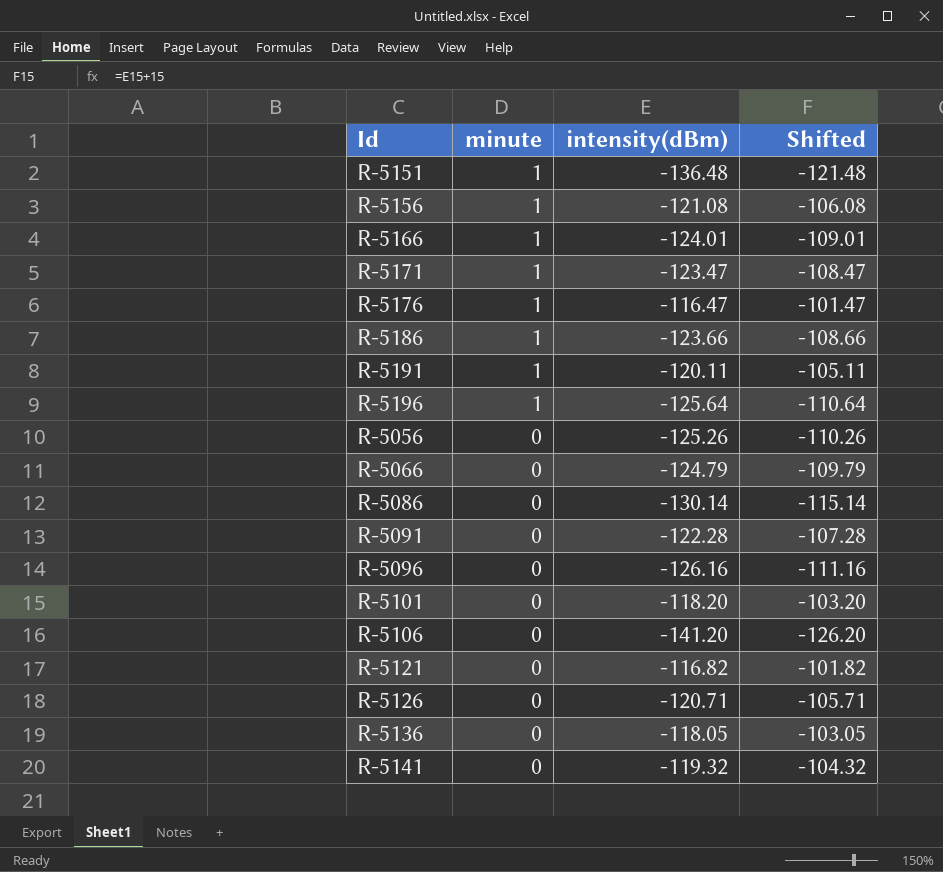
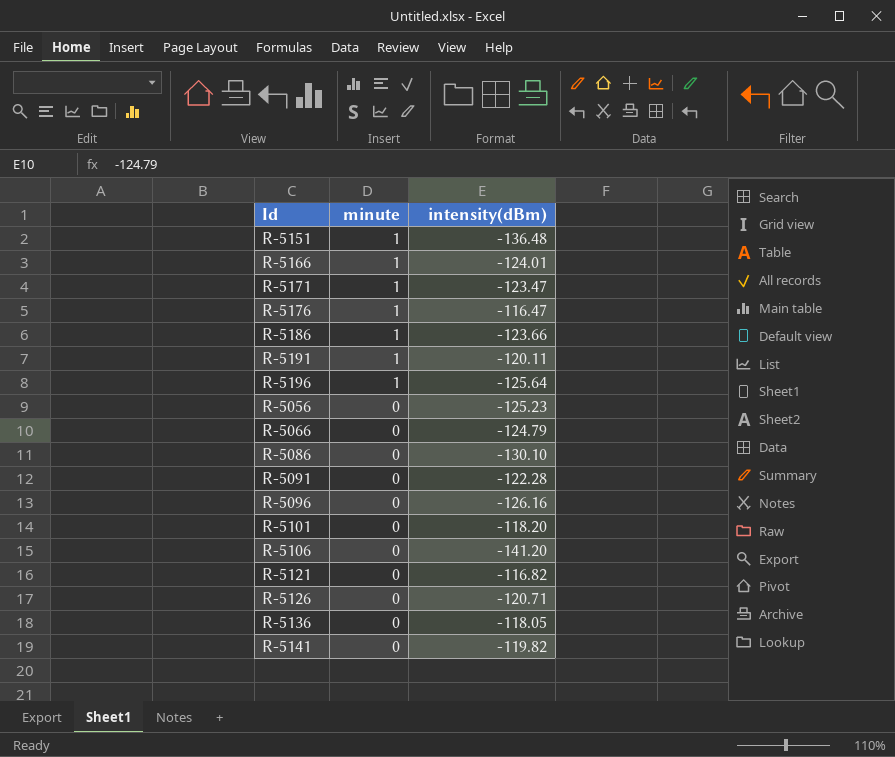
column Shifted | formula: [intensity(dBm)] + 15 -> none
row R-5156: 1 | -121.08 | -106.08 -> none
R-5056 | intensity(dBm): -125.26 -> -125.23
R-5086 | intensity(dBm): -130.14 -> -130.10
R-5141 | intensity(dBm): -119.32 -> -119.82

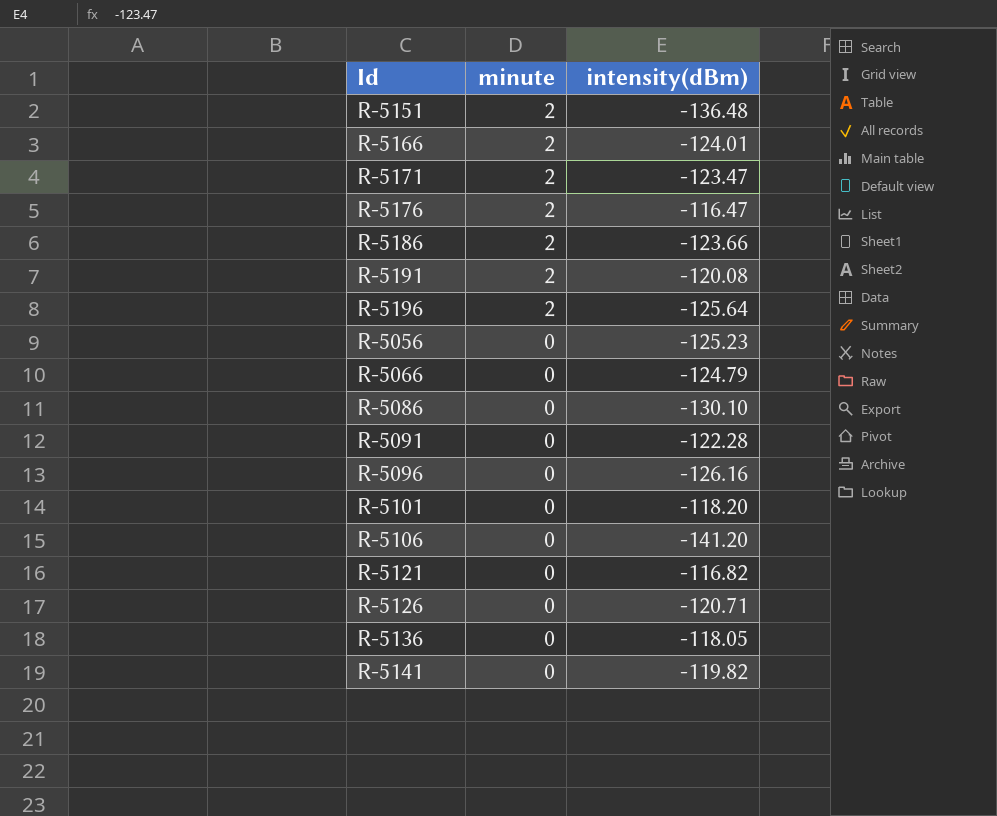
R-5151 | minute: 1 -> 2
R-5166 | minute: 1 -> 2
R-5171 | minute: 1 -> 2
R-5176 | minute: 1 -> 2
R-5186 | minute: 1 -> 2
R-5191 | minute: 1 -> 2
R-5191 | intensity(dBm): -120.11 -> -120.08
R-5196 | minute: 1 -> 2

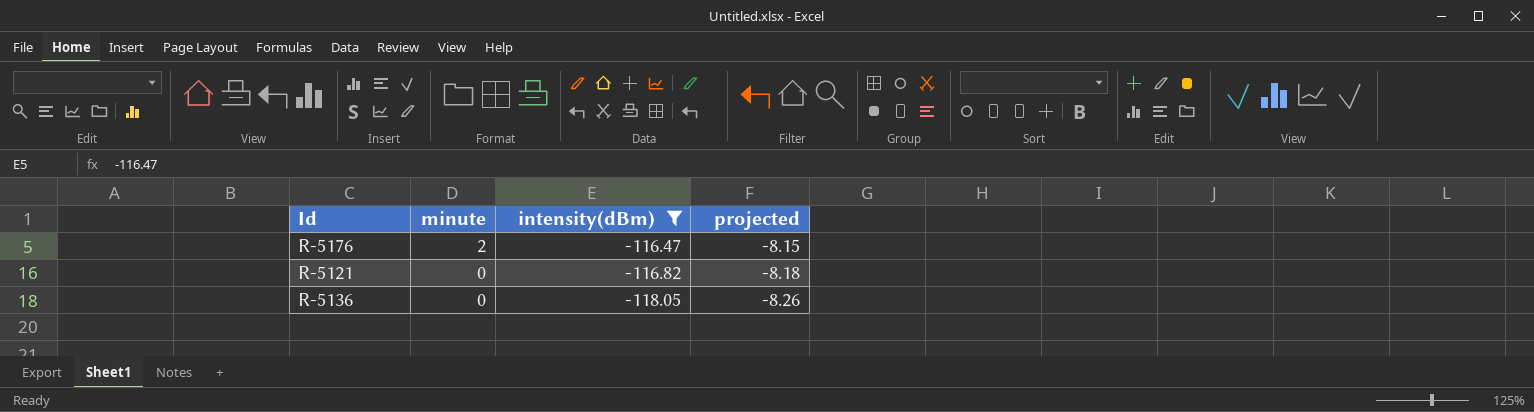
filter: none -> intensity(dBm) >= -118.05
column projected | formula: none -> [intensity(dBm)] * 0.07

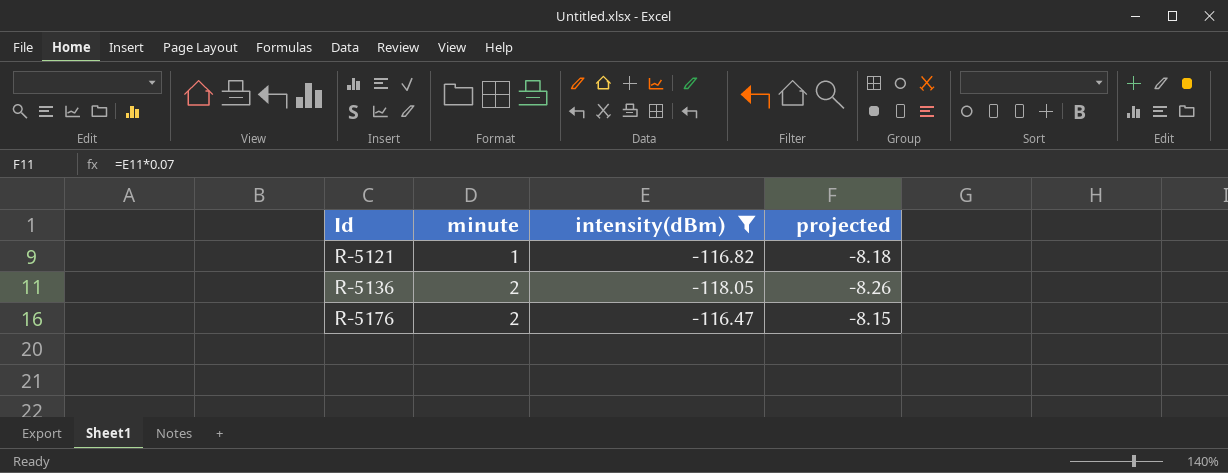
row order: minute descending -> Id ascending
R-5121 | minute: 0 -> 1
R-5136 | minute: 0 -> 2

